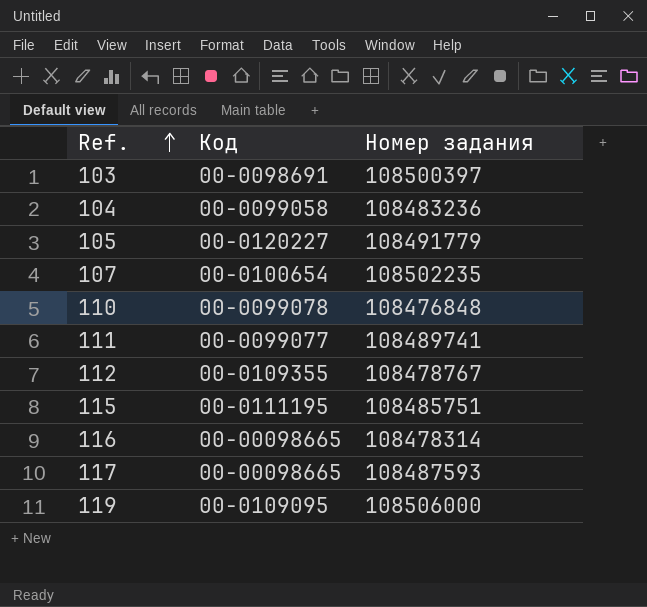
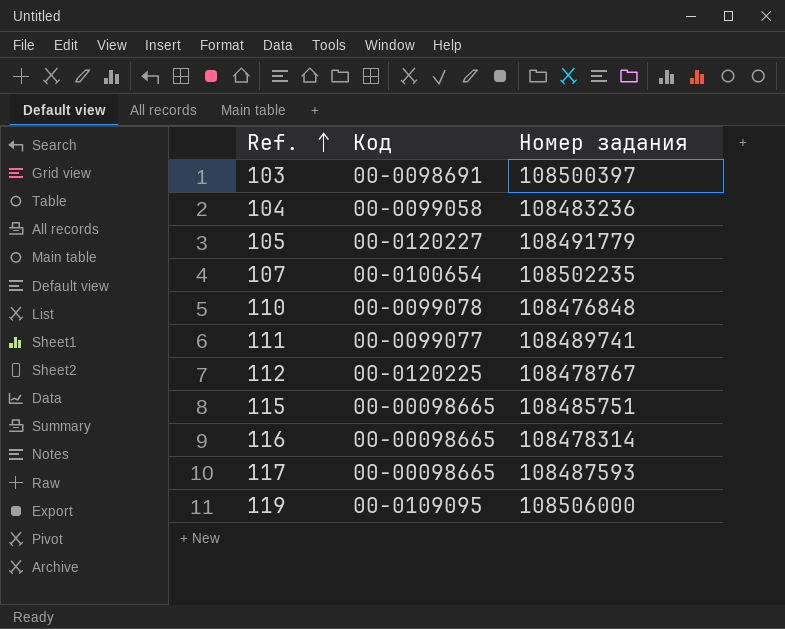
112 | Код: 00-0109355 -> 00-0120225
115 | Код: 00-0111195 -> 00-00098665

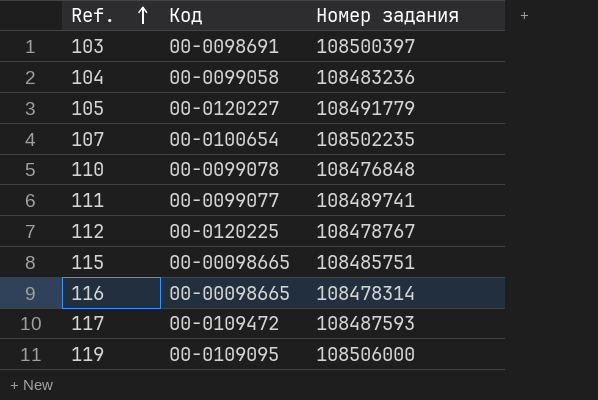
117 | Код: 00-00098665 -> 00-0109472

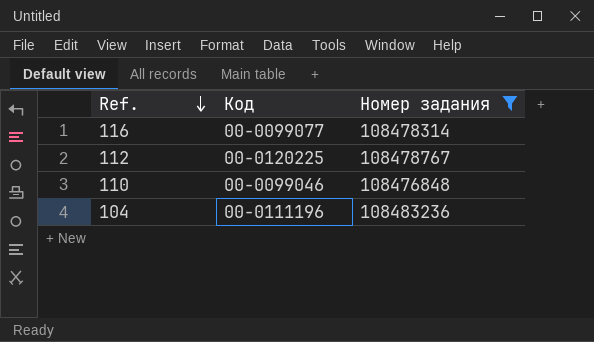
filter: none -> Номер задания <= 108483236
row order: Ref. ascending -> Ref. descending
116 | Код: 00-00098665 -> 00-0099077
110 | Код: 00-0099078 -> 00-0099046
104 | Код: 00-0099058 -> 00-0111196

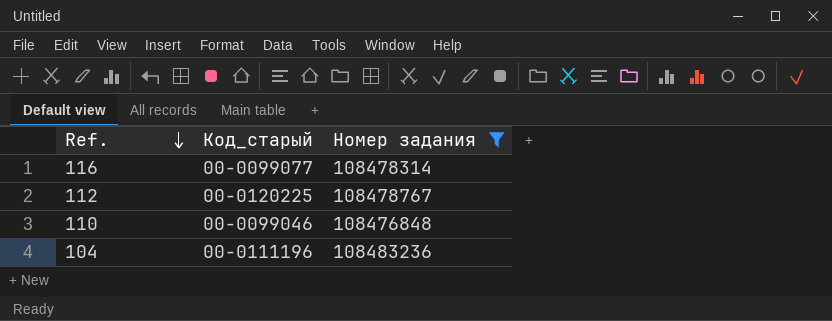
column name: Код -> Код_старый

